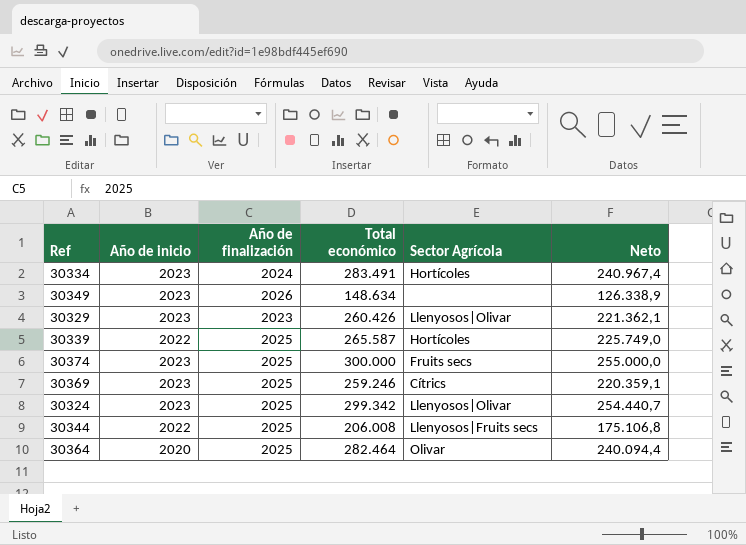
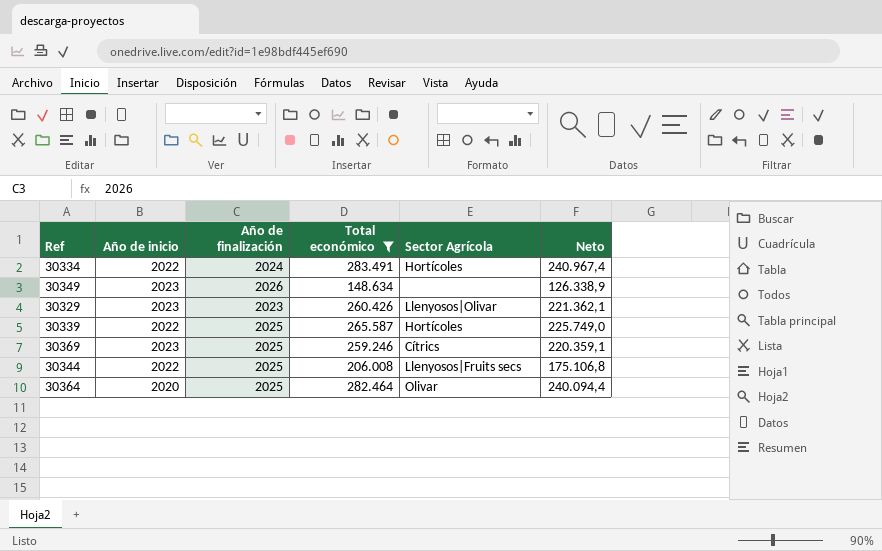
filter: none -> Total económico <= 283.491
30334 | Año de inicio: 2023 -> 2022

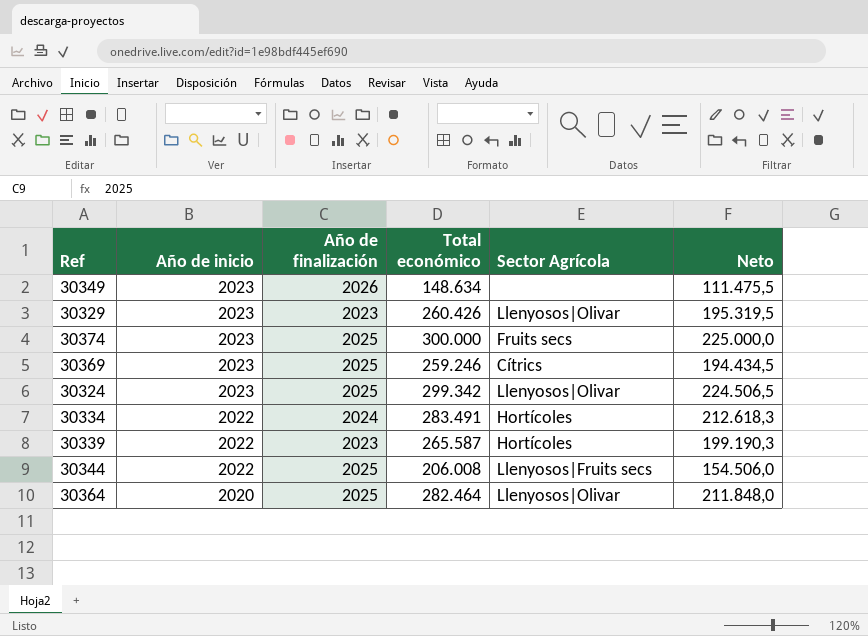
filter: Total económico <= 283.491 -> none
row order: none -> Año de inicio descending
column Neto | formula: [Total económico] * 0,85 -> [Total económico] * 0,75
30339 | Año de finalización: 2025 -> 2023
30364 | Sector Agrícola: Olivar -> Llenyosos|Olivar

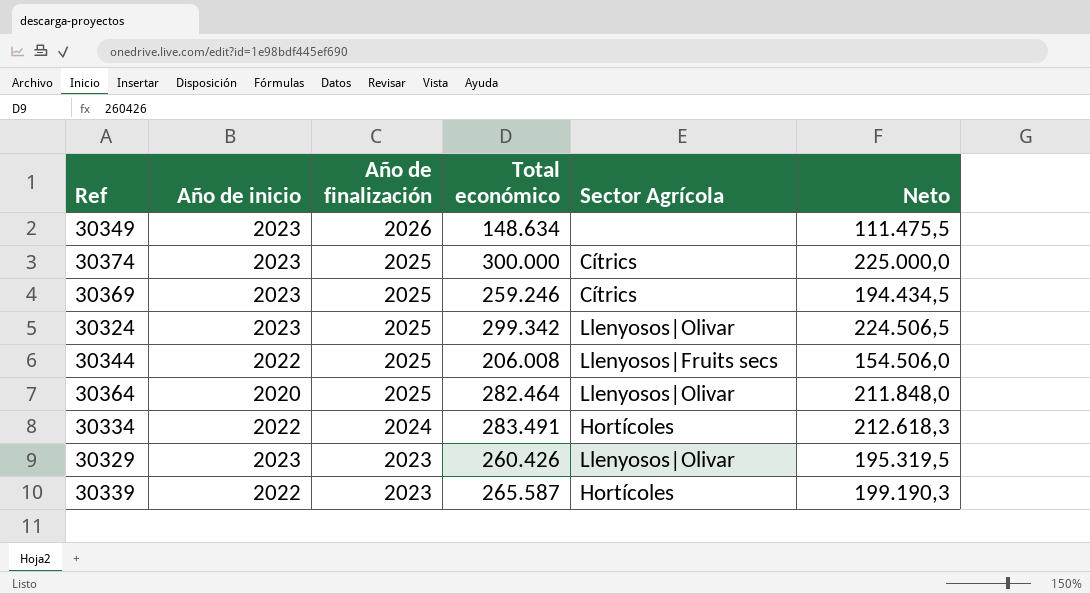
row order: Año de inicio descending -> Año de finalización descending
30374 | Sector Agrícola: Fruits secs -> Cítrics

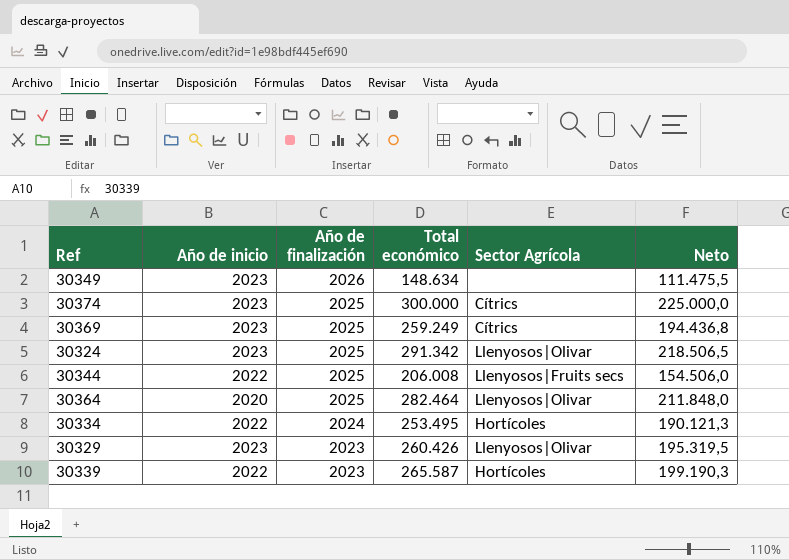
30369 | Total económico: 259.246 -> 259.249
30369 | Neto: 194.434,5 -> 194.436,8
30324 | Total económico: 299.342 -> 291.342
30324 | Neto: 224.506,5 -> 218.506,5
30334 | Total económico: 283.491 -> 253.495
30334 | Neto: 212.618,3 -> 190.121,3

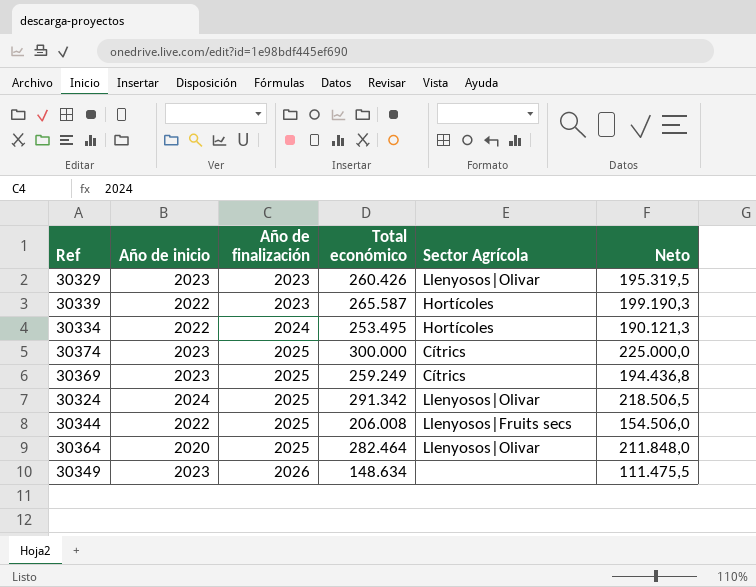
row order: Año de finalización descending -> Año de finalización ascending
30324 | Año de inicio: 2023 -> 2024

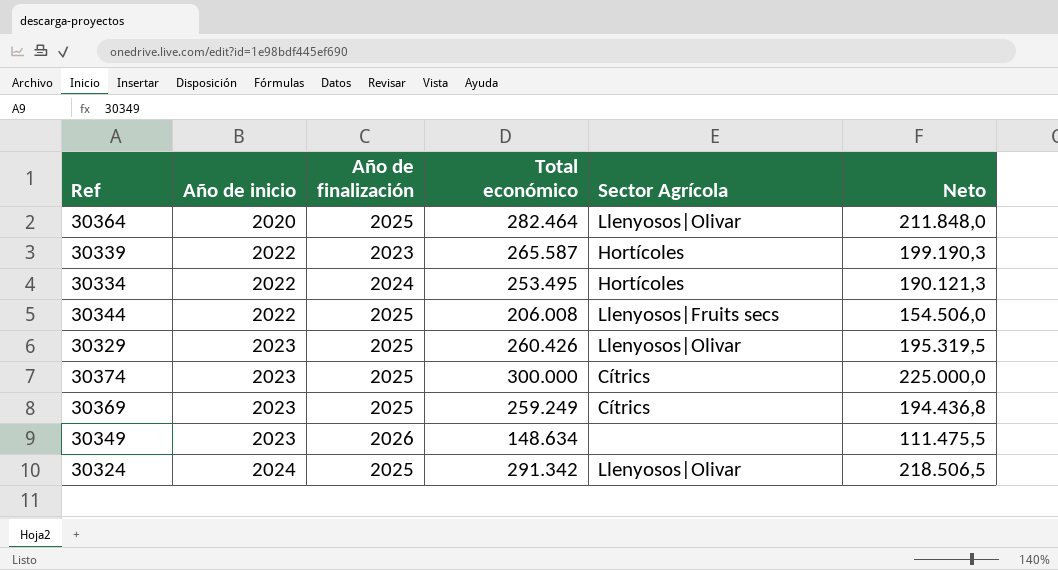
row order: Año de finalización ascending -> Año de inicio ascending
30329 | Año de finalización: 2023 -> 2025

